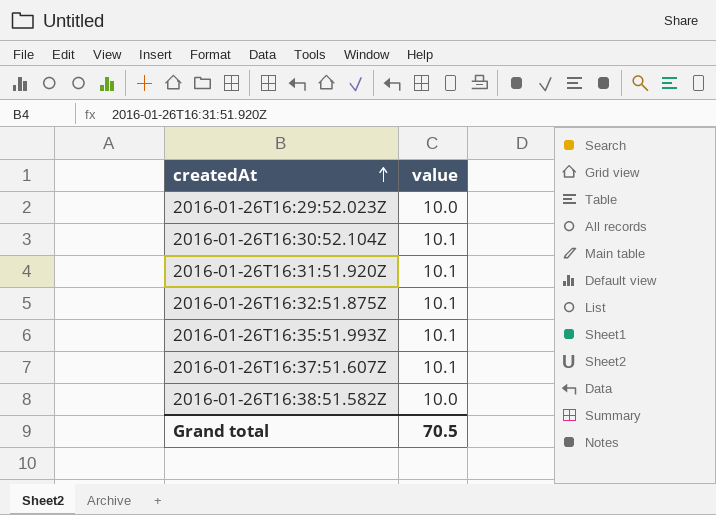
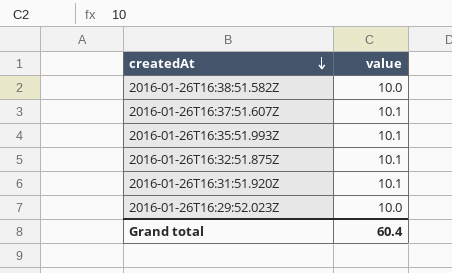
row order: createdAt ascending -> createdAt descending
row 2016-01-26T16:30:52.104Z: 10.1 -> none
Grand total | value: 70.5 -> 60.4

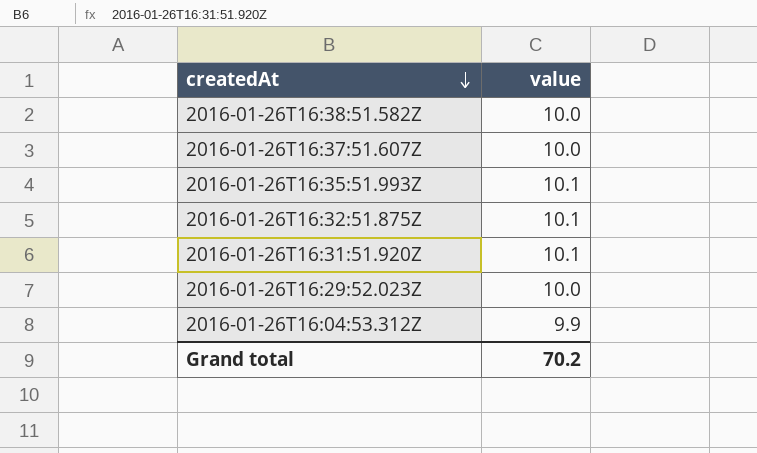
2016-01-26T16:37:51.607Z | value: 10.1 -> 10.0
row 2016-01-26T16:04:53.312Z: none -> 9.9
Grand total | value: 60.4 -> 70.2

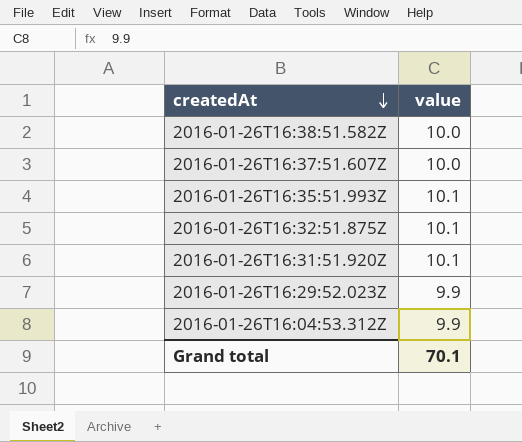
2016-01-26T16:29:52.023Z | value: 10.0 -> 9.9
Grand total | value: 70.2 -> 70.1

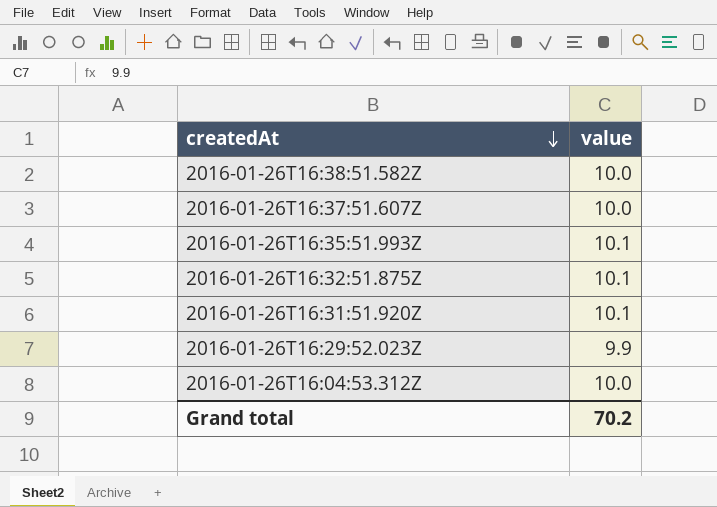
2016-01-26T16:04:53.312Z | value: 9.9 -> 10.0
Grand total | value: 70.1 -> 70.2

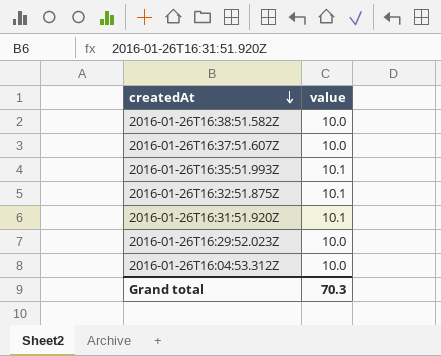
2016-01-26T16:29:52.023Z | value: 9.9 -> 10.0
Grand total | value: 70.2 -> 70.3

